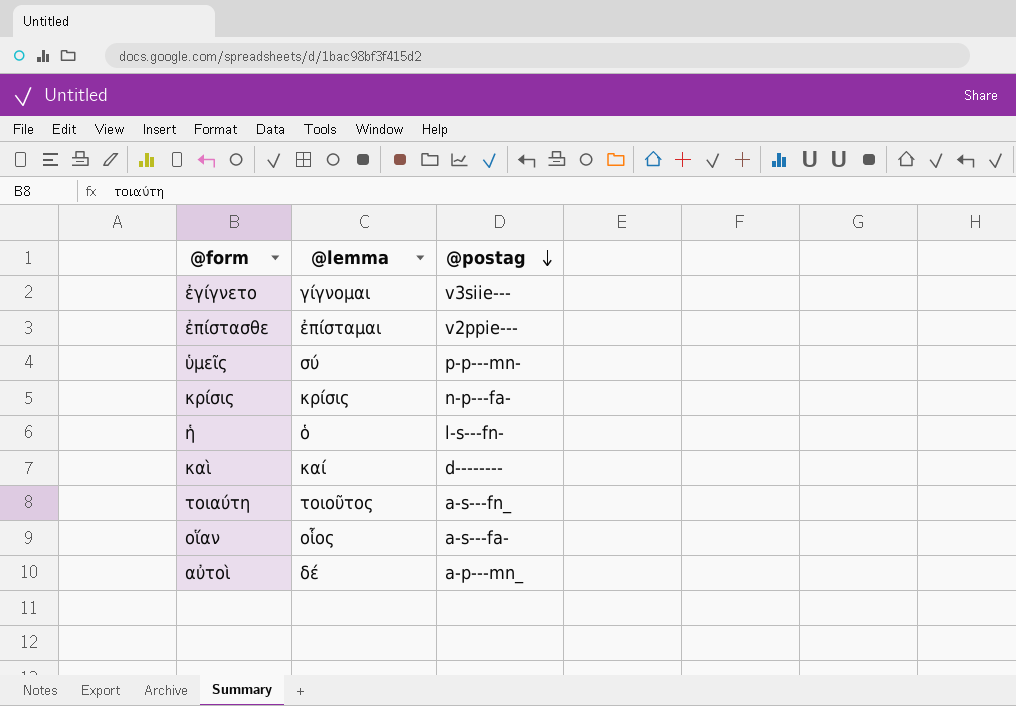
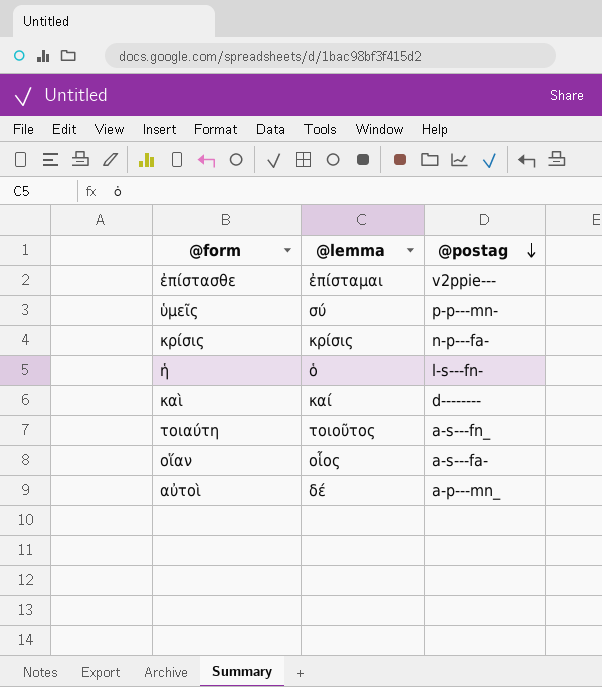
row ἐγίγνετο: γίγνομαι | v3siie--- -> none

